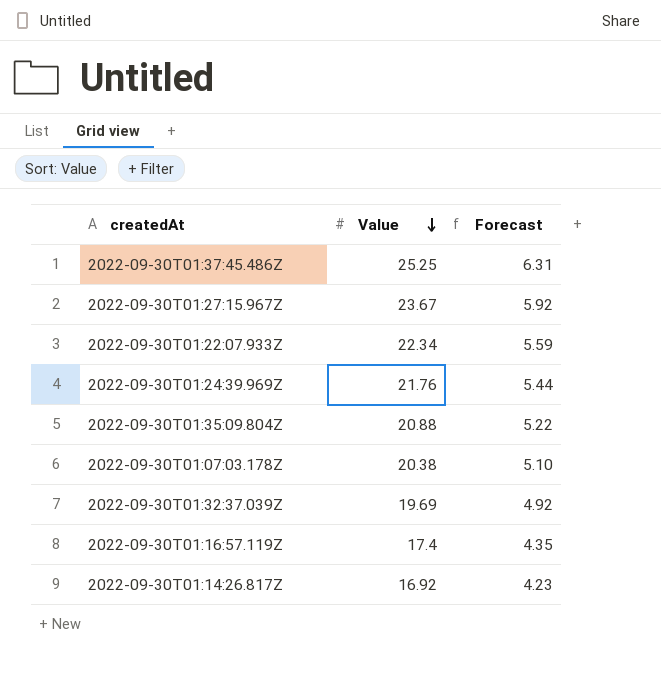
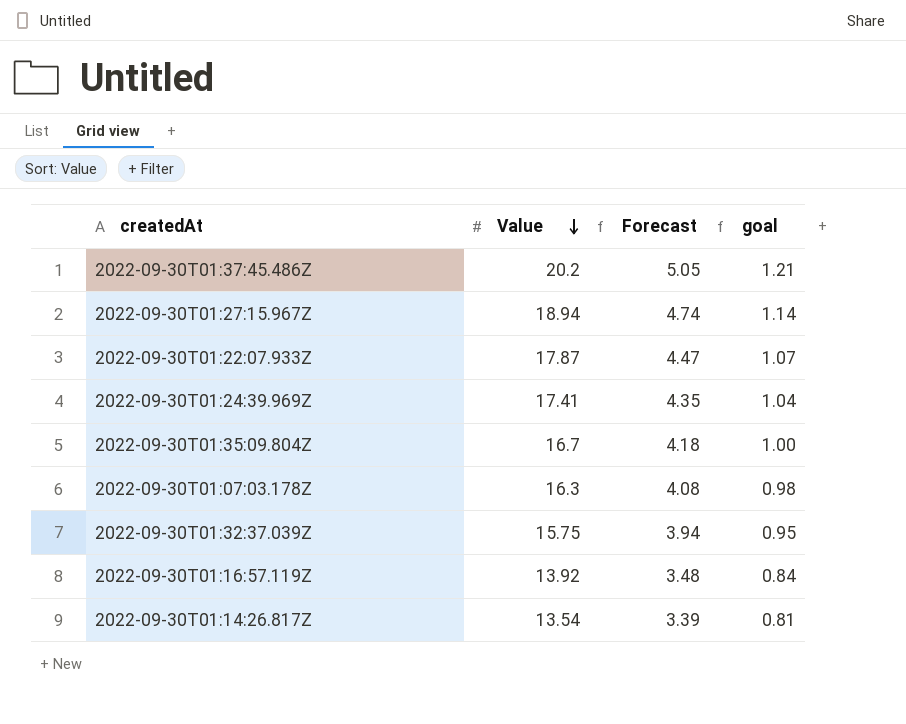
column goal | formula: none -> [Value] * 0.06
2022-09-30T01:37:45.486Z | Value: 25.25 -> 20.2
2022-09-30T01:37:45.486Z | Forecast: 6.31 -> 5.05
2022-09-30T01:27:15.967Z | Value: 23.67 -> 18.94
2022-09-30T01:27:15.967Z | Forecast: 5.92 -> 4.74
2022-09-30T01:22:07.933Z | Value: 22.34 -> 17.87
2022-09-30T01:22:07.933Z | Forecast: 5.59 -> 4.47
2022-09-30T01:24:39.969Z | Value: 21.76 -> 17.41
2022-09-30T01:24:39.969Z | Forecast: 5.44 -> 4.35
2022-09-30T01:35:09.804Z | Value: 20.88 -> 16.7
2022-09-30T01:35:09.804Z | Forecast: 5.22 -> 4.18
2022-09-30T01:07:03.178Z | Value: 20.38 -> 16.3
2022-09-30T01:07:03.178Z | Forecast: 5.10 -> 4.08
2022-09-30T01:32:37.039Z | Value: 19.69 -> 15.75
2022-09-30T01:32:37.039Z | Forecast: 4.92 -> 3.94
2022-09-30T01:16:57.119Z | Value: 17.4 -> 13.92
2022-09-30T01:16:57.119Z | Forecast: 4.35 -> 3.48
2022-09-30T01:14:26.817Z | Value: 16.92 -> 13.54
2022-09-30T01:14:26.817Z | Forecast: 4.23 -> 3.39

